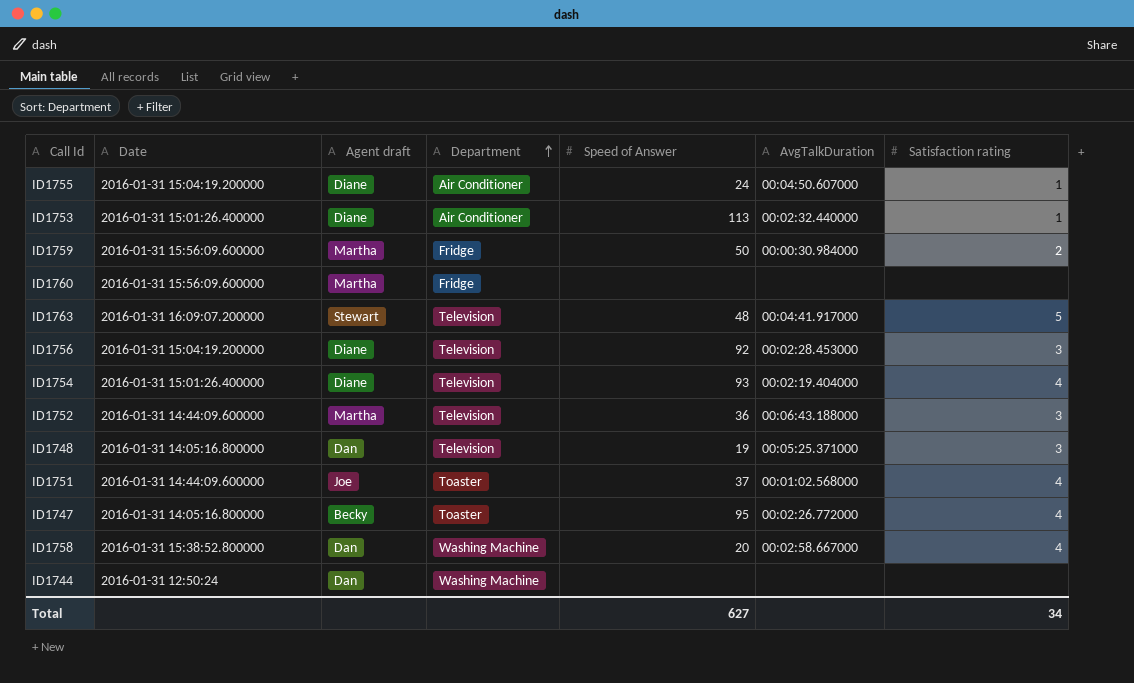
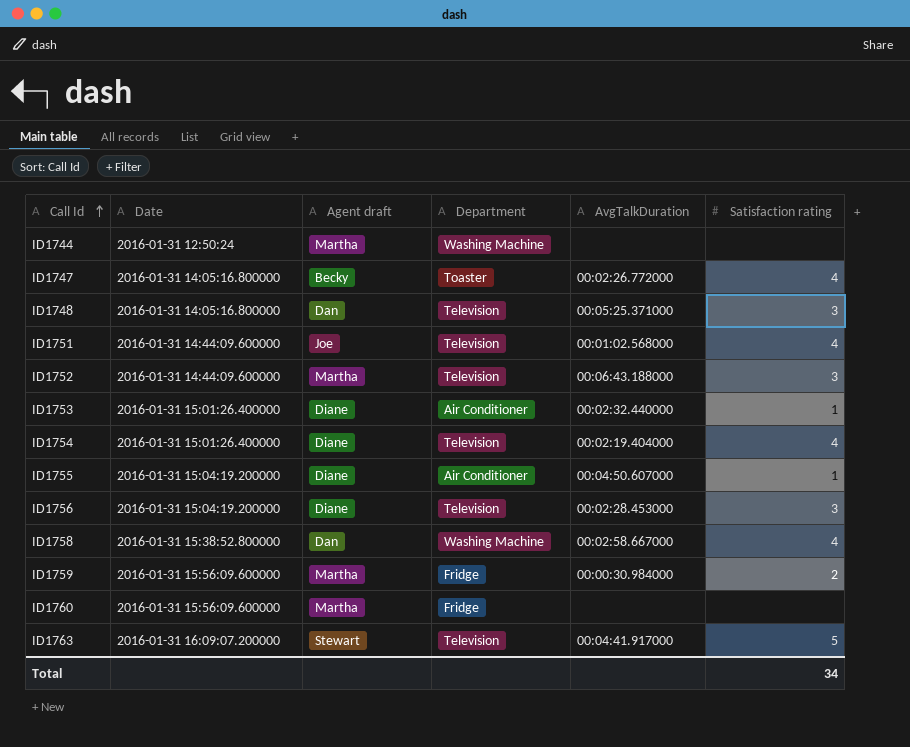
row order: Department ascending -> Call Id ascending
column Speed of Answer | position: 5 -> none
ID1744 | Agent draft: Dan -> Martha
ID1751 | Department: Toaster -> Television

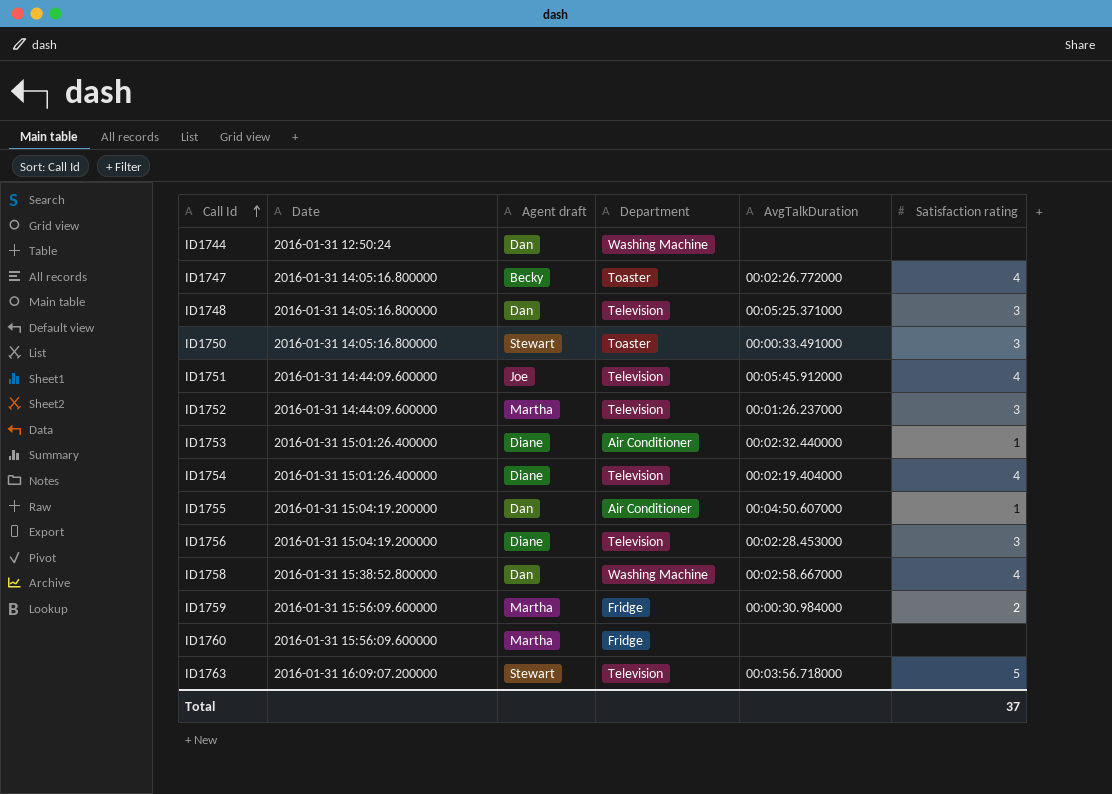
ID1744 | Agent draft: Martha -> Dan
row ID1750: none -> 2016-01-31 14:05:16.800000 | Stewart | Toaster | 00:00:33.491000 | 3
ID1751 | AvgTalkDuration: 00:01:02.568000 -> 00:05:45.912000
ID1752 | AvgTalkDuration: 00:06:43.188000 -> 00:01:26.237000
ID1755 | Agent draft: Diane -> Dan
ID1763 | AvgTalkDuration: 00:04:41.917000 -> 00:03:56.718000
Total | Satisfaction rating: 34 -> 37

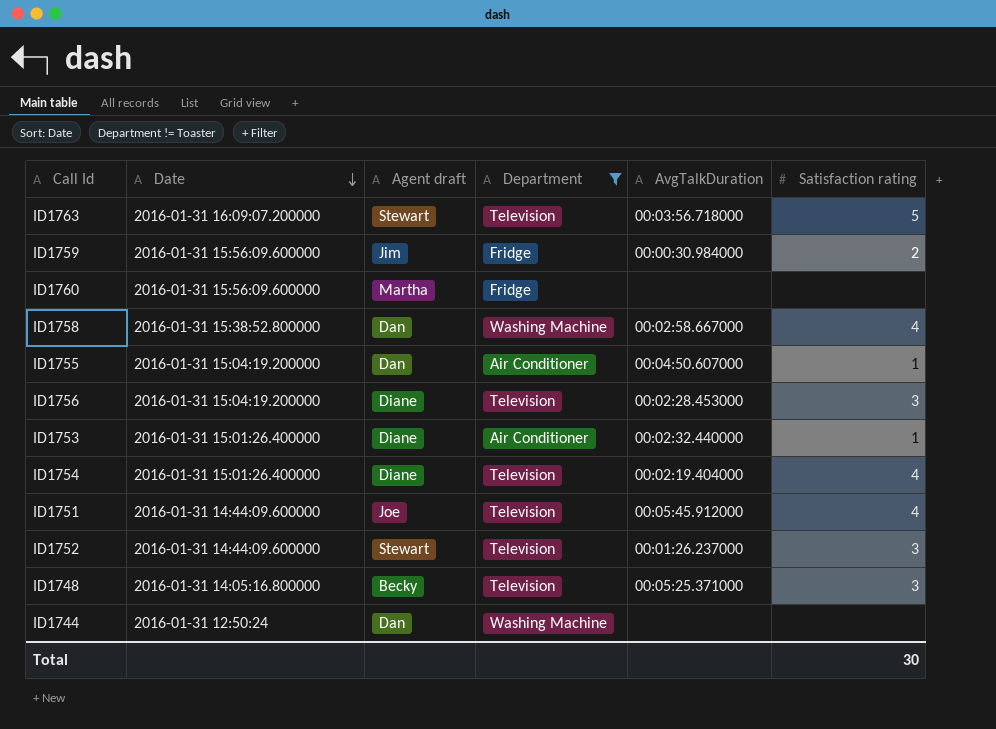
filter: none -> Department != Toaster
row order: Call Id ascending -> Date descending
ID1759 | Agent draft: Martha -> Jim
ID1752 | Agent draft: Martha -> Stewart
ID1748 | Agent draft: Dan -> Becky
Total | Satisfaction rating: 37 -> 30

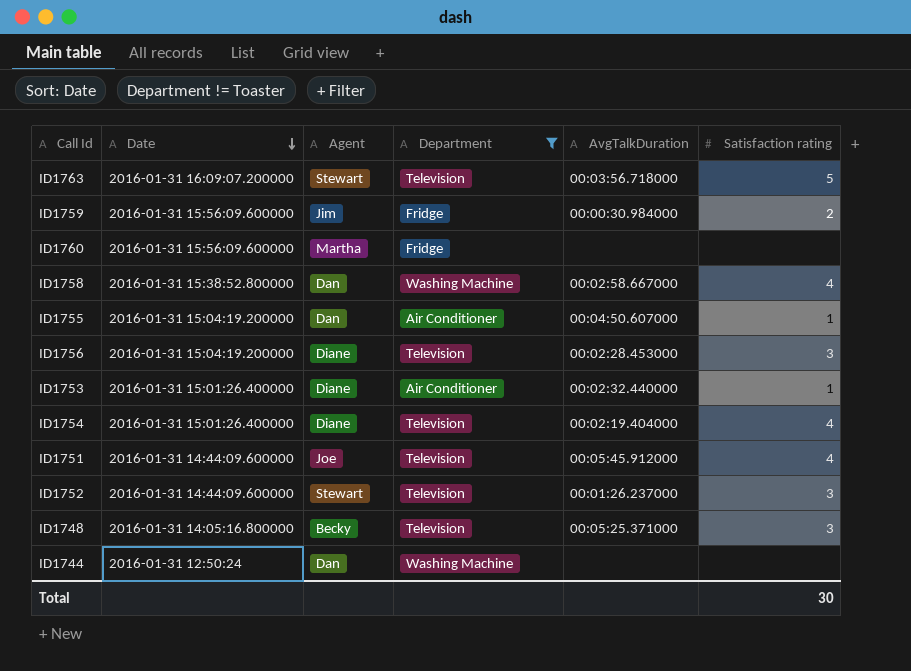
column name: Agent draft -> Agent

